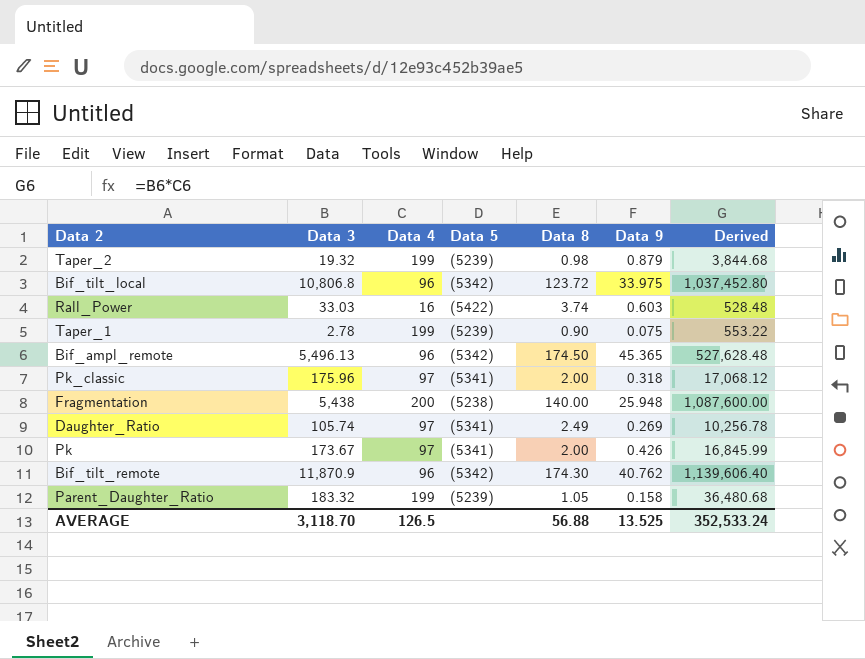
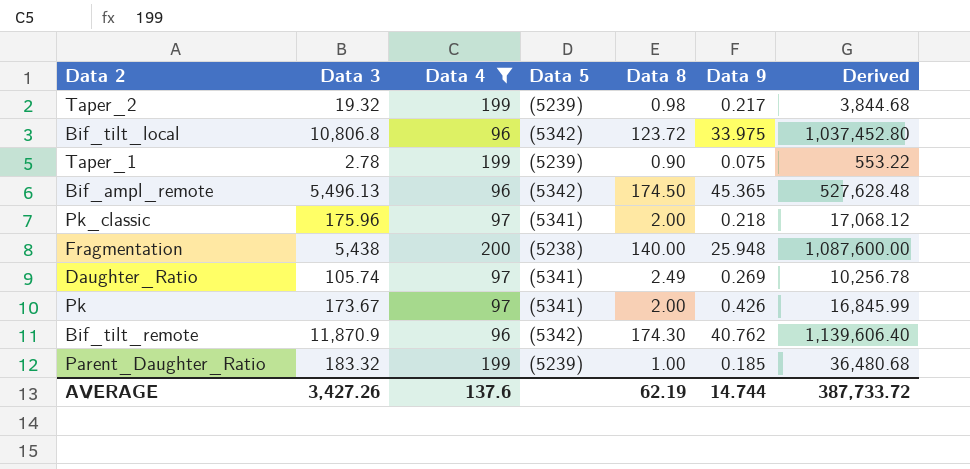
filter: none -> Data 4 != 16
Taper_2 | Data 9: 0.879 -> 0.217
Pk_classic | Data 9: 0.318 -> 0.218
Parent_Daughter_Ratio | Data 8: 1.05 -> 1.00
Parent_Daughter_Ratio | Data 9: 0.158 -> 0.185
AVERAGE | Data 3: 3,118.70 -> 3,427.26
AVERAGE | Data 4: 126.5 -> 137.6
AVERAGE | Data 8: 56.88 -> 62.19
AVERAGE | Data 9: 13.525 -> 14.744
AVERAGE | Derived: 352,533.24 -> 387,733.72

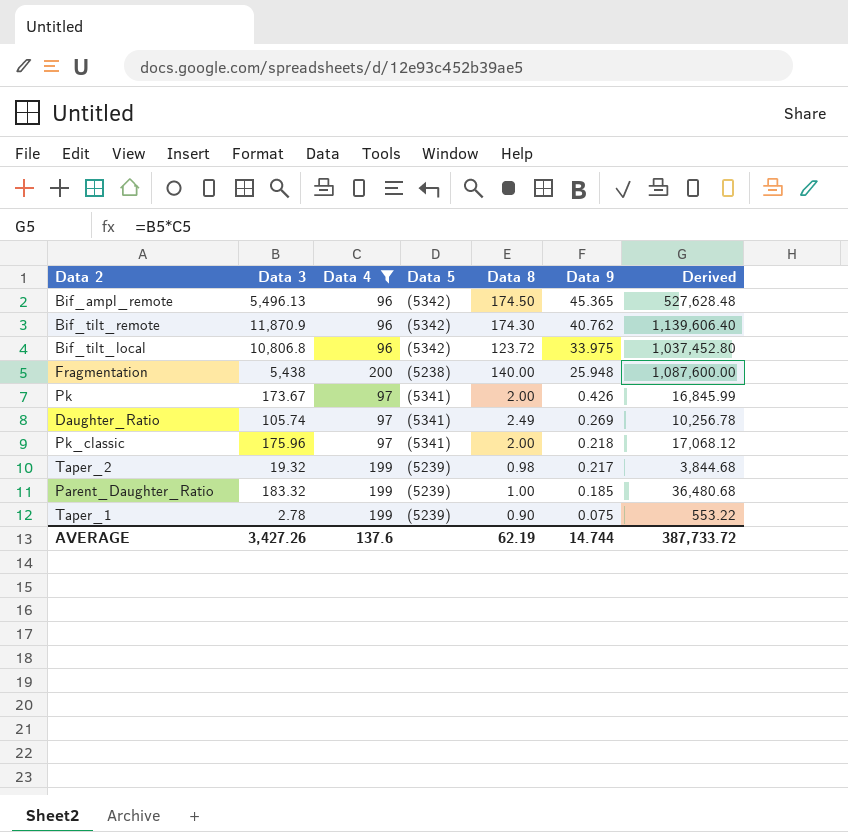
row order: none -> Data 9 descending

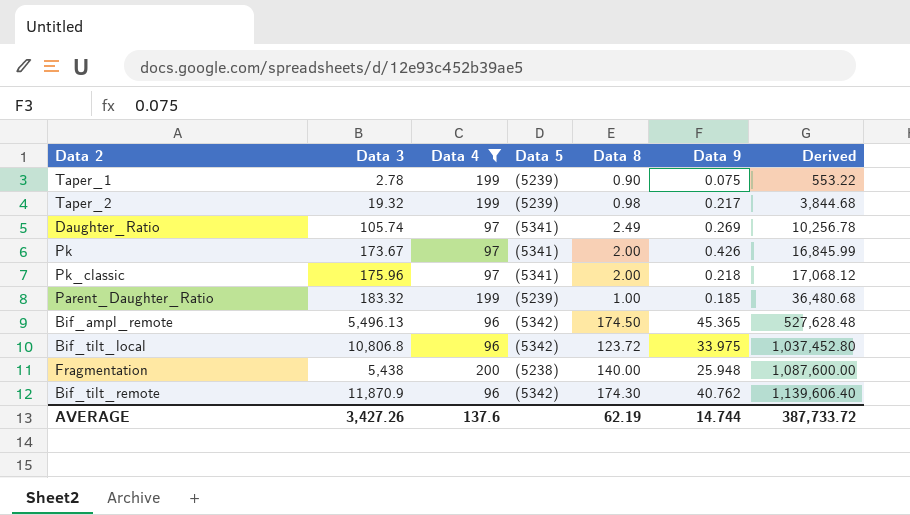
row order: Data 9 descending -> Derived ascending

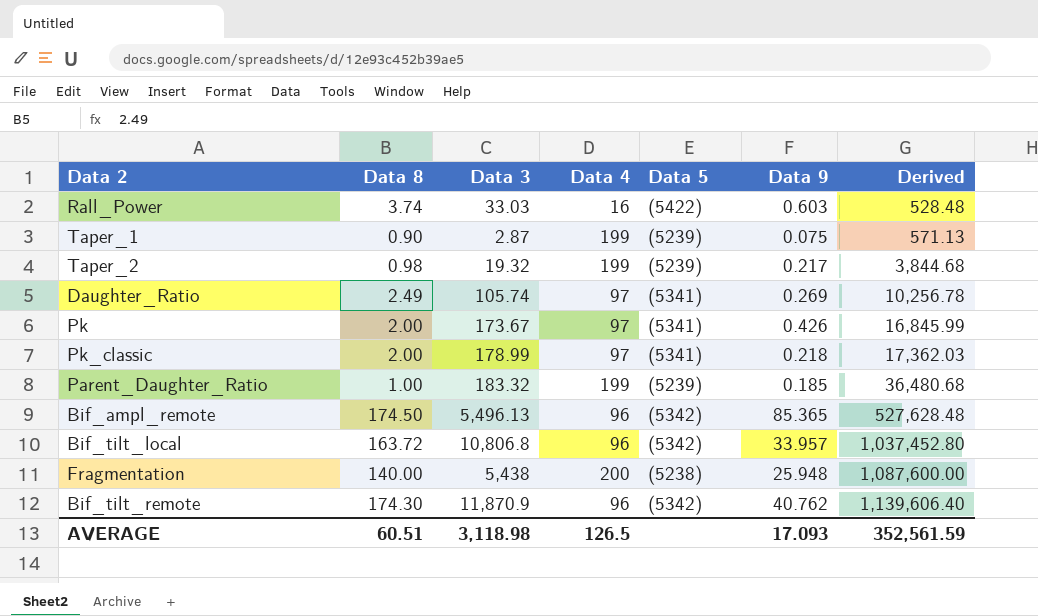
filter: Data 4 != 16 -> none
column Data 8 | position: 5 -> 2
Taper_1 | Data 3: 2.78 -> 2.87
Taper_1 | Derived: 553.22 -> 571.13
Pk_classic | Data 3: 175.96 -> 178.99
Pk_classic | Derived: 17,068.12 -> 17,362.03
Bif_ampl_remote | Data 9: 45.365 -> 85.365
Bif_tilt_local | Data 8: 123.72 -> 163.72
Bif_tilt_local | Data 9: 33.975 -> 33.957
AVERAGE | Data 8: 62.19 -> 60.51
AVERAGE | Data 3: 3,427.26 -> 3,118.98
AVERAGE | Data 4: 137.6 -> 126.5
AVERAGE | Data 9: 14.744 -> 17.093
AVERAGE | Derived: 387,733.72 -> 352,561.59

